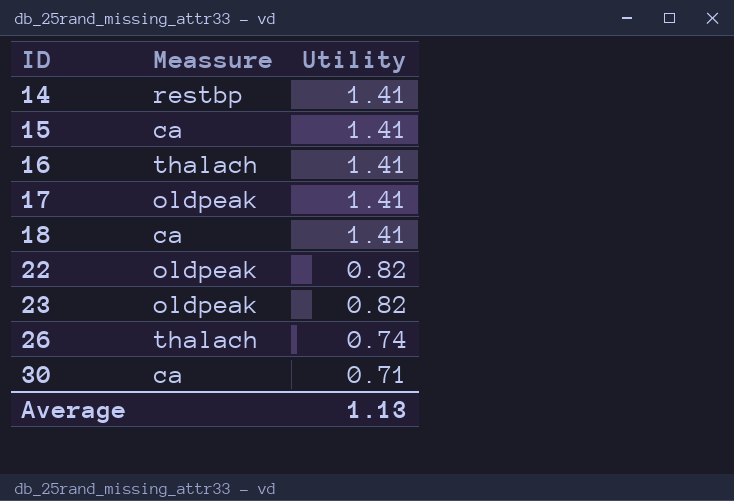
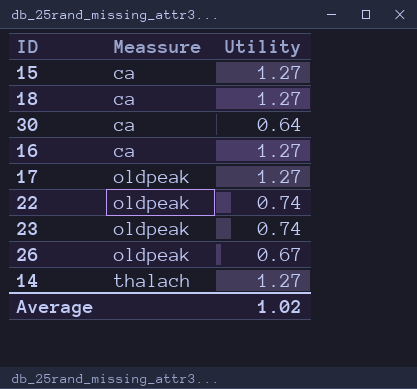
row order: ID ascending -> Meassure ascending
15 | Utility: 1.41 -> 1.27
18 | Utility: 1.41 -> 1.27
30 | Utility: 0.71 -> 0.64
16 | Meassure: thalach -> ca
16 | Utility: 1.41 -> 1.27
17 | Utility: 1.41 -> 1.27
22 | Utility: 0.82 -> 0.74
23 | Utility: 0.82 -> 0.74
26 | Meassure: thalach -> oldpeak
26 | Utility: 0.74 -> 0.67
14 | Meassure: restbp -> thalach
14 | Utility: 1.41 -> 1.27
Average | Utility: 1.13 -> 1.02

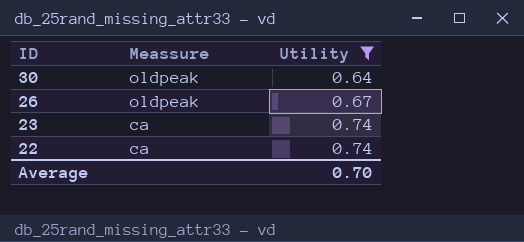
filter: none -> Utility != 1.27
row order: Meassure ascending -> ID descending
30 | Meassure: ca -> oldpeak
23 | Meassure: oldpeak -> ca
22 | Meassure: oldpeak -> ca
Average | Utility: 1.02 -> 0.70

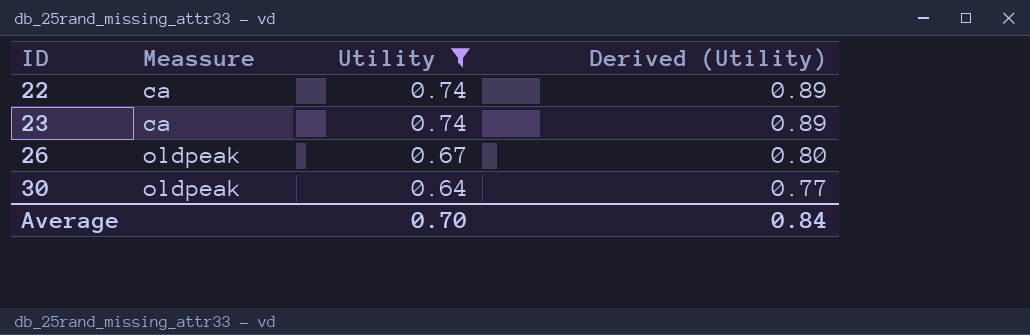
row order: ID descending -> ID ascending
column Derived (Utility) | formula: none -> [Utility] * 1.2

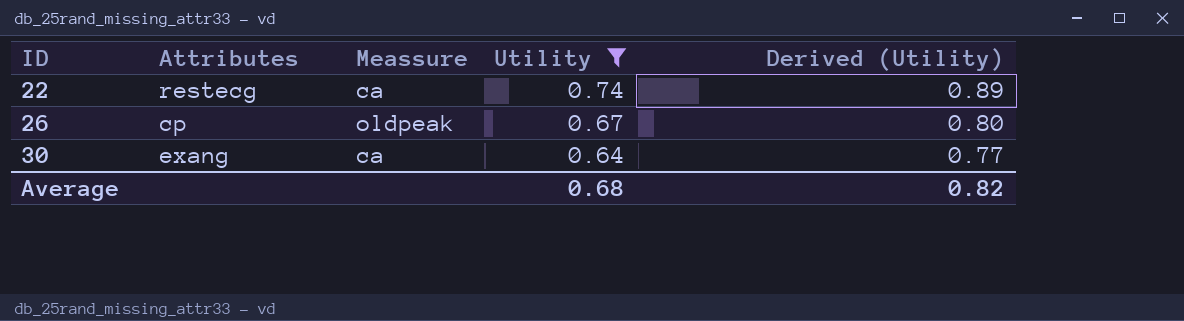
column Attributes | position: none -> 2
row 23: ca | 0.74 | 0.89 -> none
30 | Meassure: oldpeak -> ca
Average | Utility: 0.70 -> 0.68
Average | Derived (Utility): 0.84 -> 0.82

